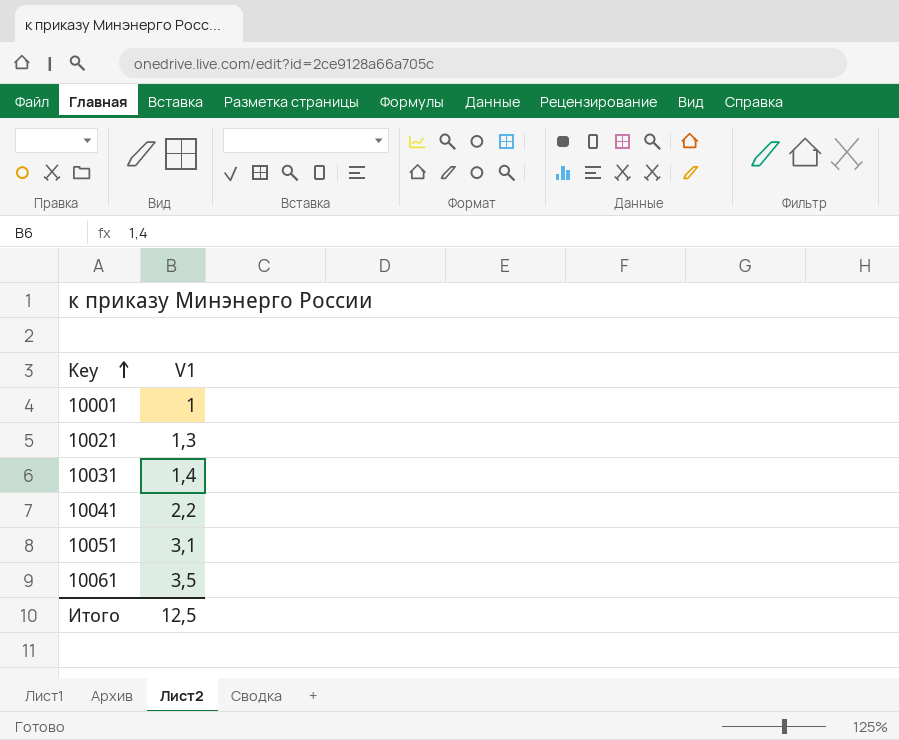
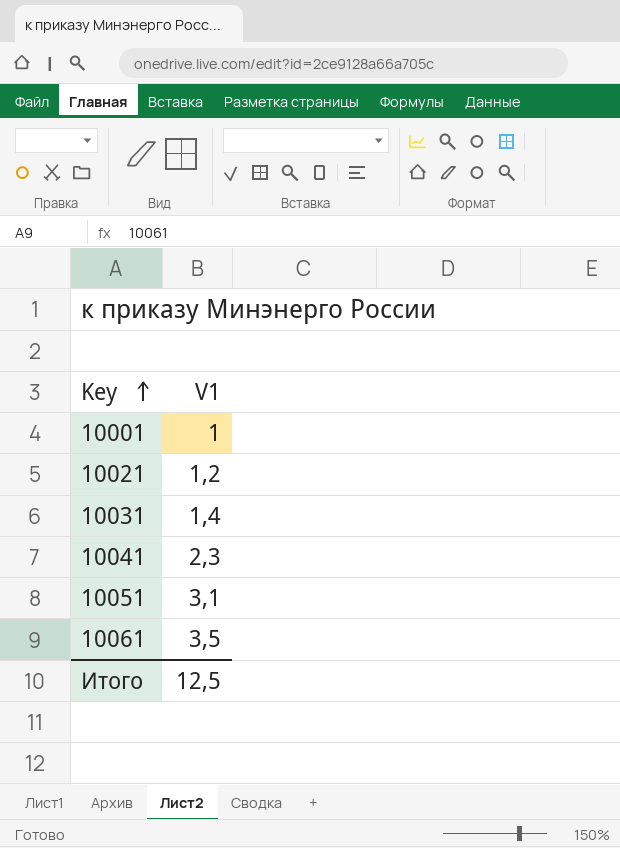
10021 | V1: 1,3 -> 1,2
10041 | V1: 2,2 -> 2,3

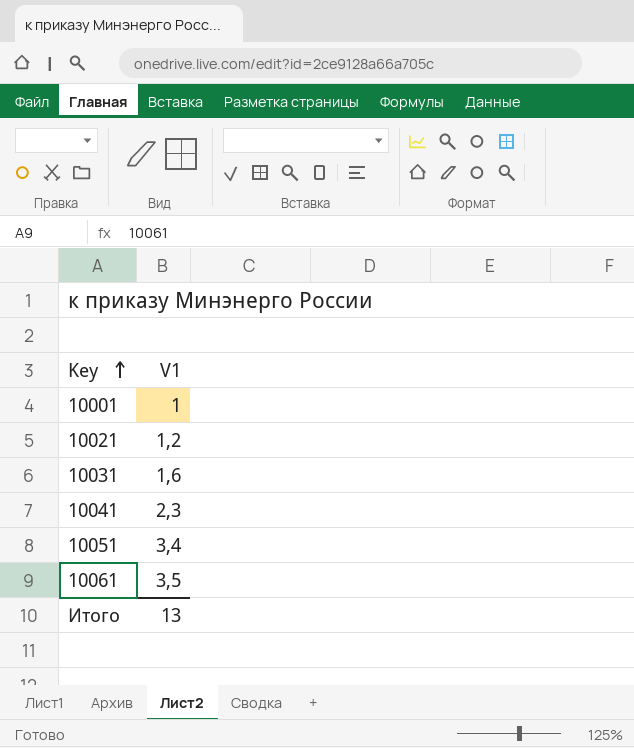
10031 | V1: 1,4 -> 1,6
10051 | V1: 3,1 -> 3,4
Итого | V1: 12,5 -> 13

